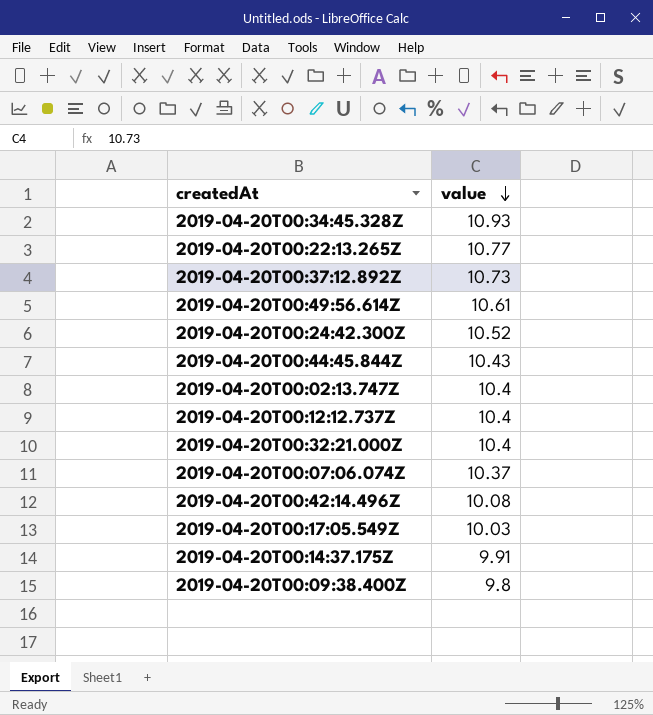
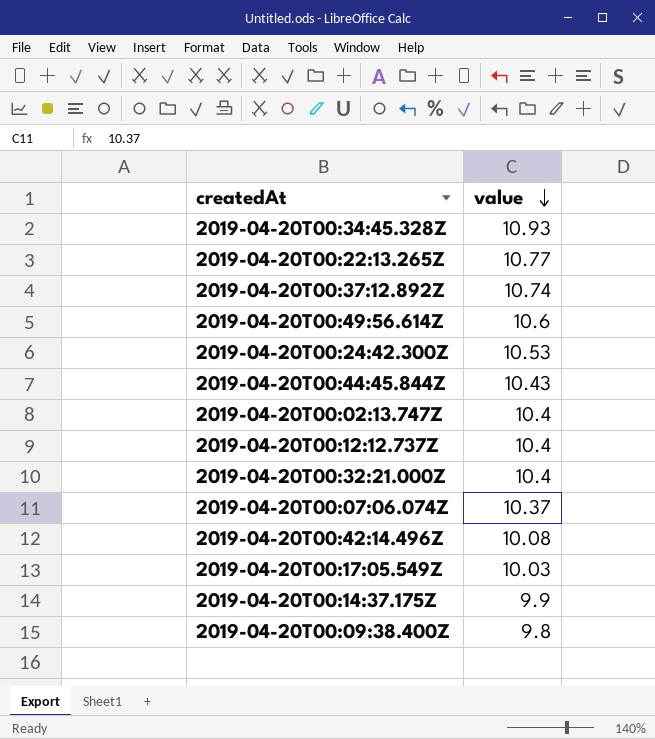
2019-04-20T00:37:12.892Z | value: 10.73 -> 10.74
2019-04-20T00:49:56.614Z | value: 10.61 -> 10.6
2019-04-20T00:24:42.300Z | value: 10.52 -> 10.53
2019-04-20T00:14:37.175Z | value: 9.91 -> 9.9

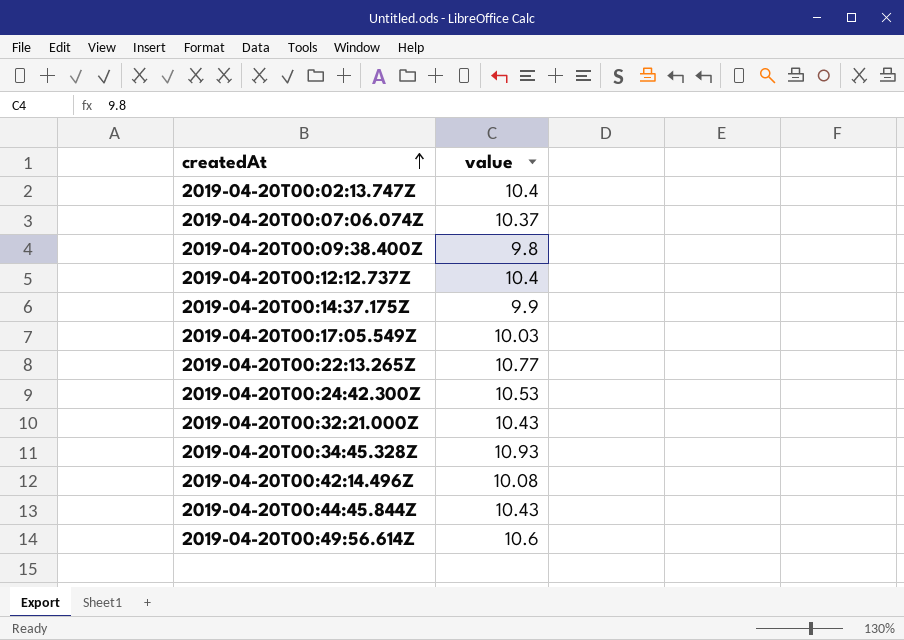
row order: value descending -> createdAt ascending
row 2019-04-20T00:37:12.892Z: 10.74 -> none
2019-04-20T00:32:21.000Z | value: 10.4 -> 10.43

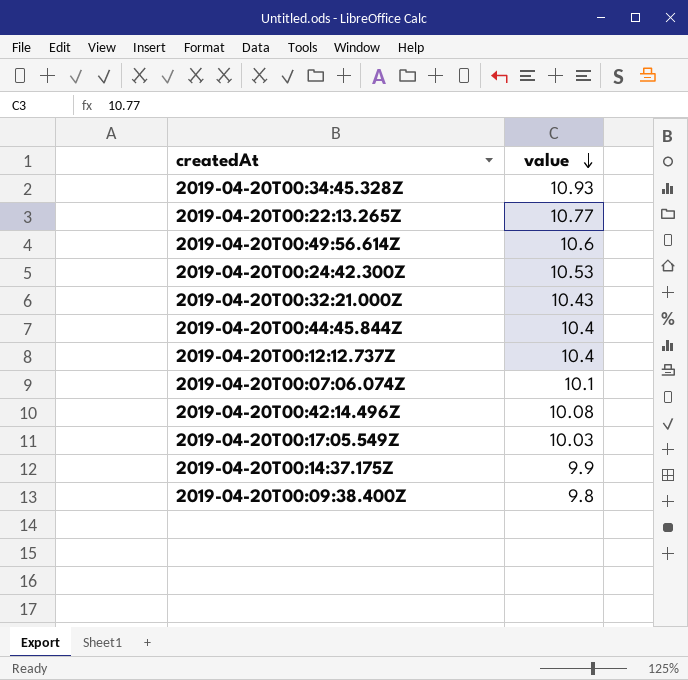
row order: createdAt ascending -> value descending
row 2019-04-20T00:02:13.747Z: 10.4 -> none
2019-04-20T00:44:45.844Z | value: 10.43 -> 10.4
2019-04-20T00:07:06.074Z | value: 10.37 -> 10.1

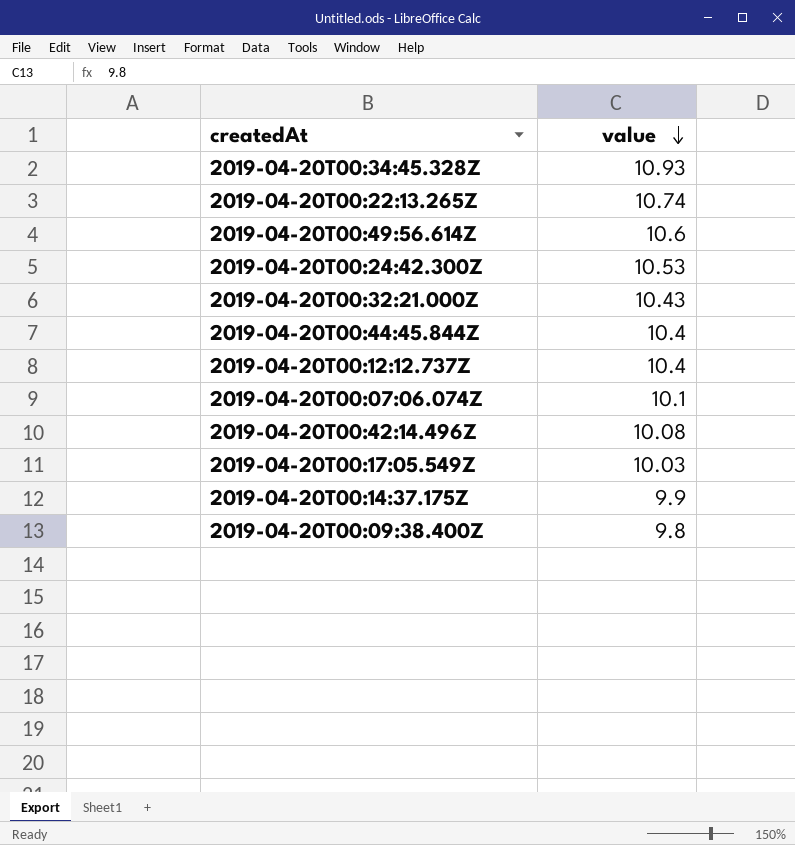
2019-04-20T00:22:13.265Z | value: 10.77 -> 10.74

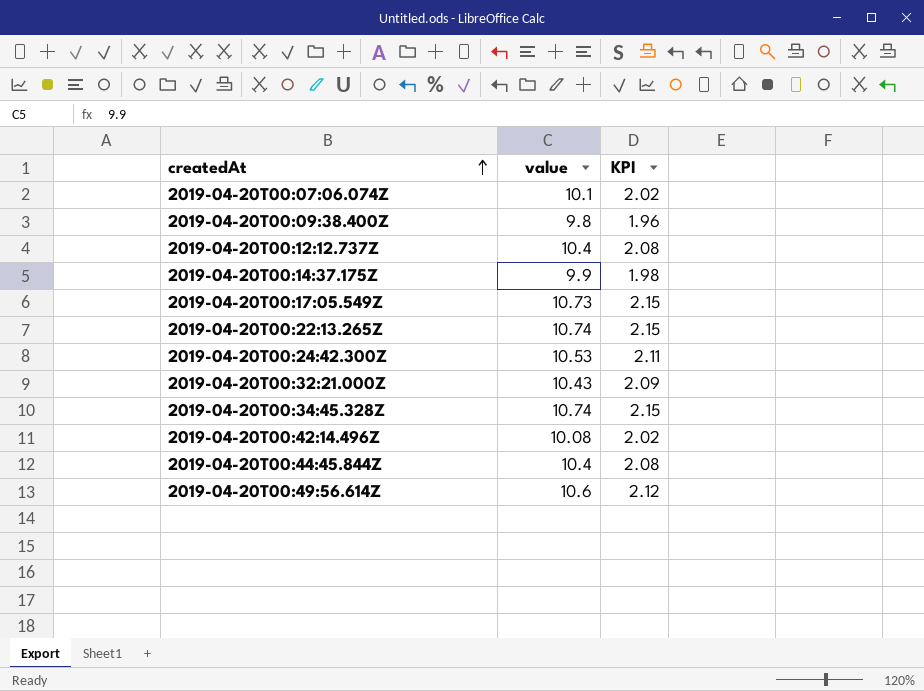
row order: value descending -> createdAt ascending
column KPI | formula: none -> [value] * 0.2
2019-04-20T00:17:05.549Z | value: 10.03 -> 10.73
2019-04-20T00:34:45.328Z | value: 10.93 -> 10.74

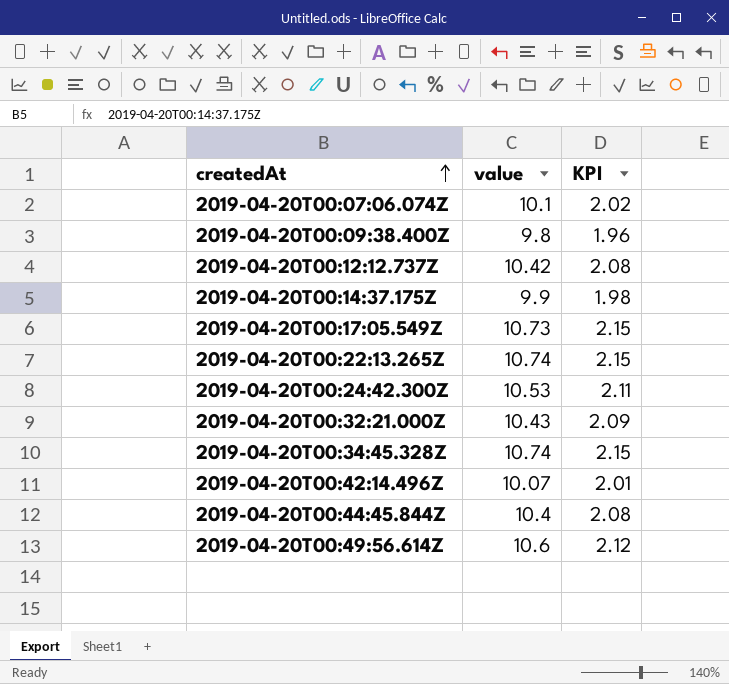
2019-04-20T00:12:12.737Z | value: 10.4 -> 10.42
2019-04-20T00:42:14.496Z | value: 10.08 -> 10.07
2019-04-20T00:42:14.496Z | KPI: 2.02 -> 2.01

